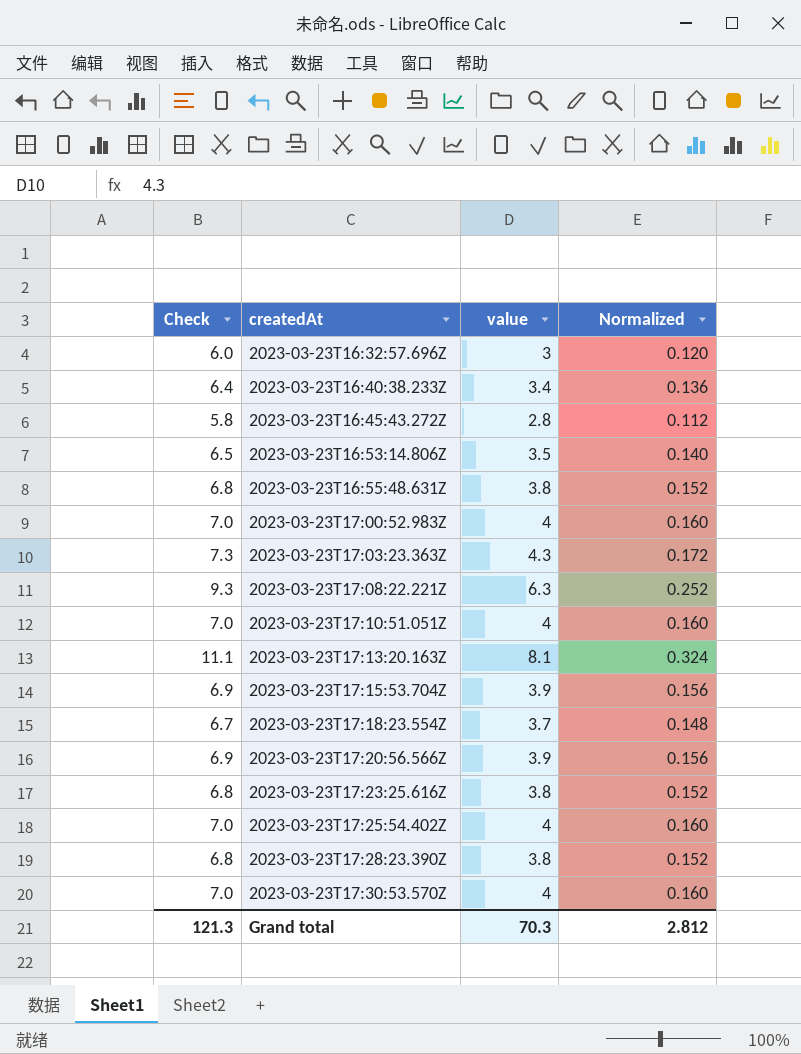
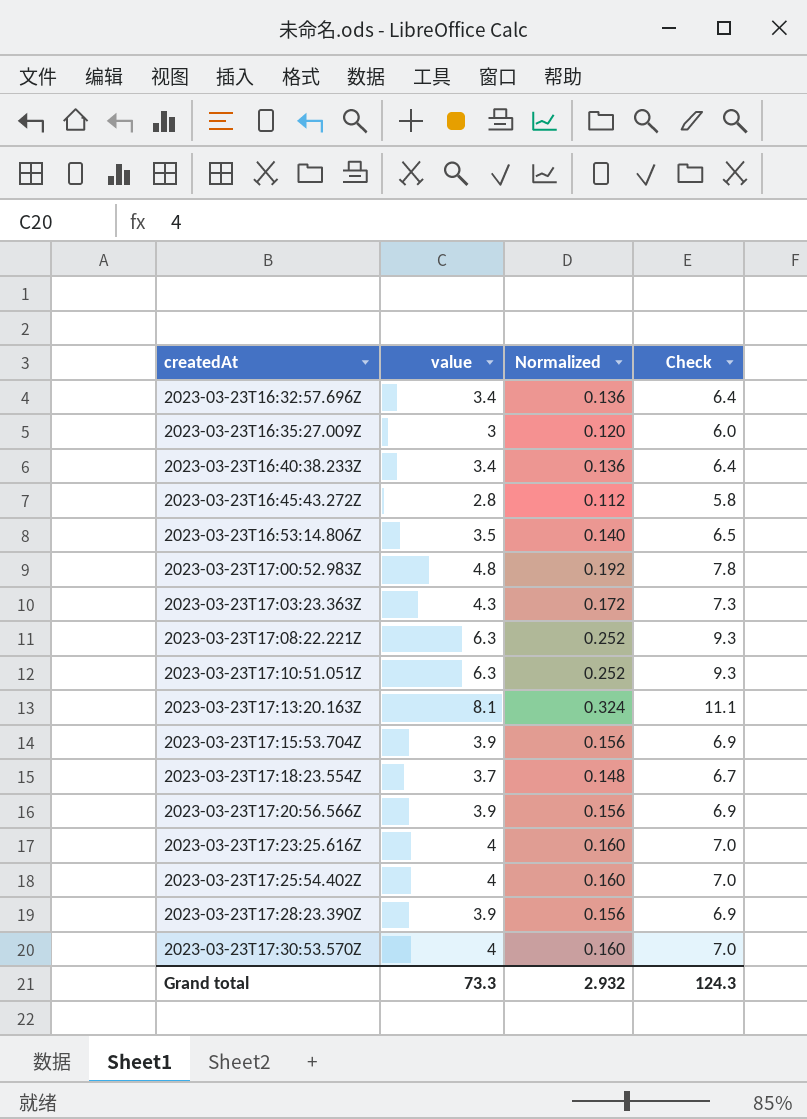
column Check | position: 1 -> 4
row 2023-03-23T16:55:48.631Z: 6.8 | 3.8 | 0.152 -> none
2023-03-23T16:32:57.696Z | value: 3 -> 3.4
2023-03-23T16:32:57.696Z | Normalized: 0.120 -> 0.136
2023-03-23T16:32:57.696Z | Check: 6.0 -> 6.4
row 2023-03-23T16:35:27.009Z: none -> 3 | 0.120 | 6.0
2023-03-23T17:00:52.983Z | value: 4 -> 4.8
2023-03-23T17:00:52.983Z | Normalized: 0.160 -> 0.192
2023-03-23T17:00:52.983Z | Check: 7.0 -> 7.8
2023-03-23T17:10:51.051Z | value: 4 -> 6.3
2023-03-23T17:10:51.051Z | Normalized: 0.160 -> 0.252
2023-03-23T17:10:51.051Z | Check: 7.0 -> 9.3
2023-03-23T17:23:25.616Z | value: 3.8 -> 4
2023-03-23T17:23:25.616Z | Normalized: 0.152 -> 0.160
2023-03-23T17:23:25.616Z | Check: 6.8 -> 7.0
2023-03-23T17:28:23.390Z | value: 3.8 -> 3.9
2023-03-23T17:28:23.390Z | Normalized: 0.152 -> 0.156
2023-03-23T17:28:23.390Z | Check: 6.8 -> 6.9
Grand total | value: 70.3 -> 73.3
Grand total | Normalized: 2.812 -> 2.932
Grand total | Check: 121.3 -> 124.3

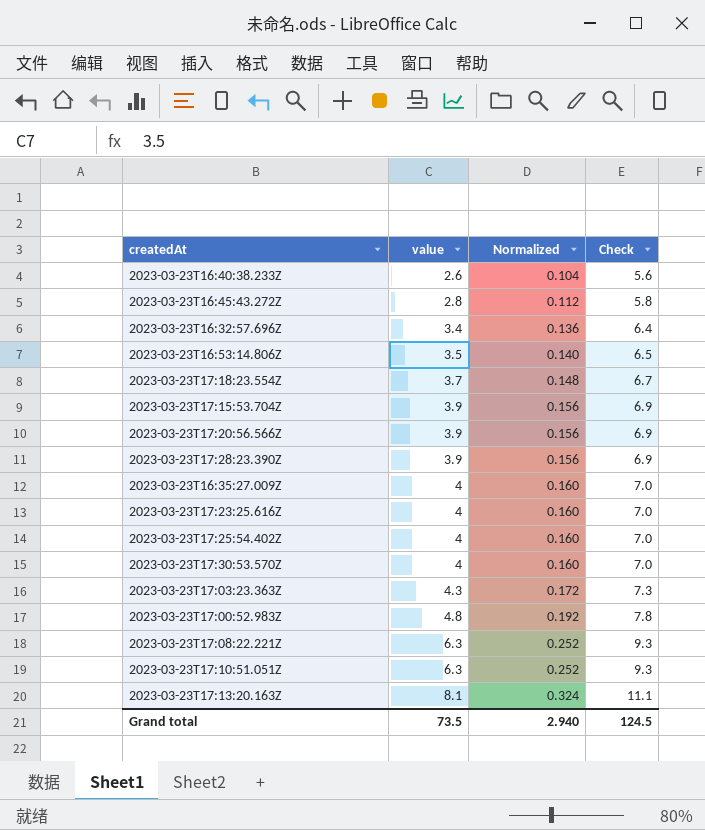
row order: createdAt ascending -> value ascending
2023-03-23T16:40:38.233Z | value: 3.4 -> 2.6
2023-03-23T16:40:38.233Z | Normalized: 0.136 -> 0.104
2023-03-23T16:40:38.233Z | Check: 6.4 -> 5.6
2023-03-23T16:35:27.009Z | value: 3 -> 4
2023-03-23T16:35:27.009Z | Normalized: 0.120 -> 0.160
2023-03-23T16:35:27.009Z | Check: 6.0 -> 7.0
Grand total | value: 73.3 -> 73.5
Grand total | Normalized: 2.932 -> 2.940
Grand total | Check: 124.3 -> 124.5

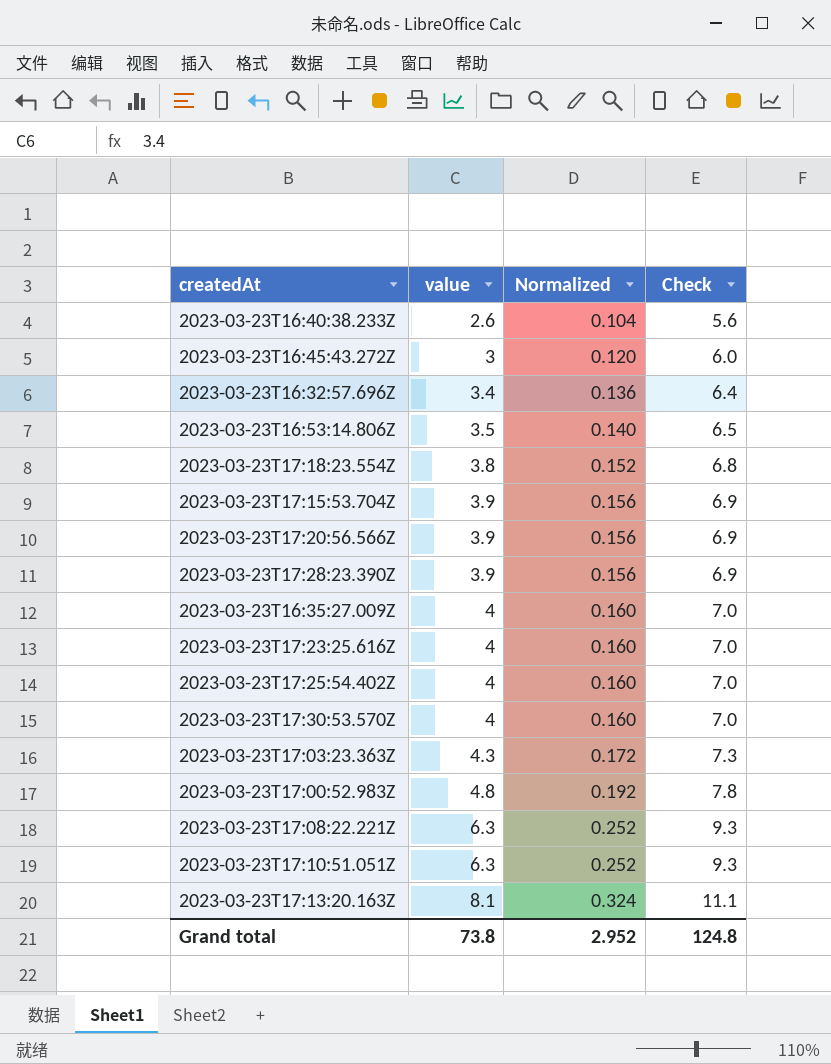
2023-03-23T16:45:43.272Z | value: 2.8 -> 3
2023-03-23T16:45:43.272Z | Normalized: 0.112 -> 0.120
2023-03-23T16:45:43.272Z | Check: 5.8 -> 6.0
2023-03-23T17:18:23.554Z | value: 3.7 -> 3.8
2023-03-23T17:18:23.554Z | Normalized: 0.148 -> 0.152
2023-03-23T17:18:23.554Z | Check: 6.7 -> 6.8
Grand total | value: 73.5 -> 73.8
Grand total | Normalized: 2.940 -> 2.952
Grand total | Check: 124.5 -> 124.8

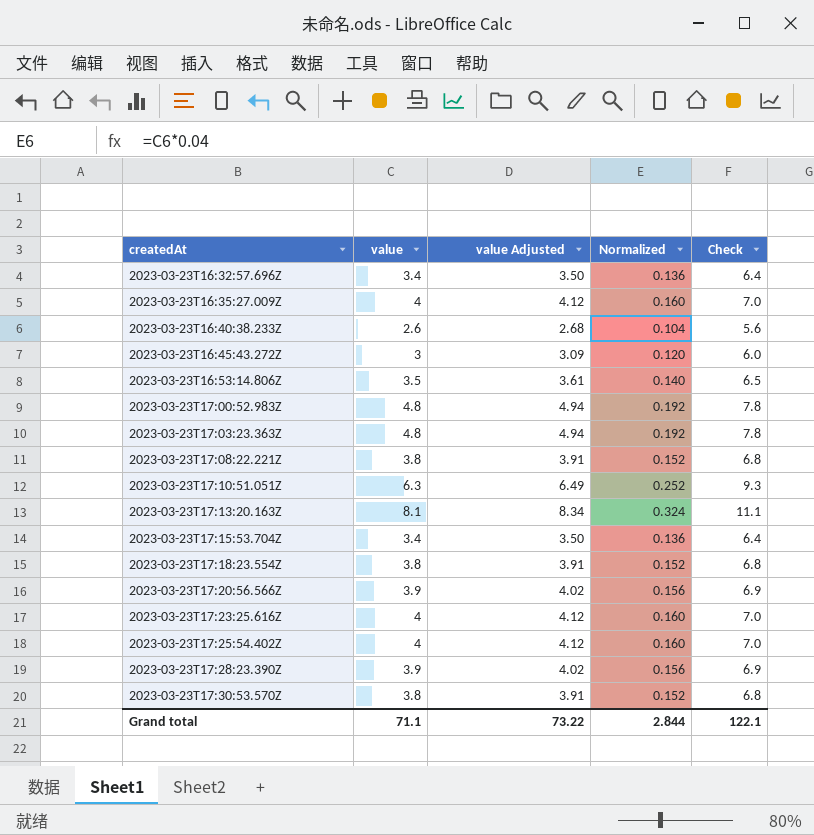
row order: value ascending -> createdAt ascending
column value Adjusted | formula: none -> [value] * 1.03
2023-03-23T17:03:23.363Z | value: 4.3 -> 4.8
2023-03-23T17:03:23.363Z | Normalized: 0.172 -> 0.192
2023-03-23T17:03:23.363Z | Check: 7.3 -> 7.8
2023-03-23T17:08:22.221Z | value: 6.3 -> 3.8
2023-03-23T17:08:22.221Z | Normalized: 0.252 -> 0.152
2023-03-23T17:08:22.221Z | Check: 9.3 -> 6.8
2023-03-23T17:15:53.704Z | value: 3.9 -> 3.4
2023-03-23T17:15:53.704Z | Normalized: 0.156 -> 0.136
2023-03-23T17:15:53.704Z | Check: 6.9 -> 6.4
2023-03-23T17:30:53.570Z | value: 4 -> 3.8
2023-03-23T17:30:53.570Z | Normalized: 0.160 -> 0.152
2023-03-23T17:30:53.570Z | Check: 7.0 -> 6.8
Grand total | value: 73.8 -> 71.1
Grand total | Normalized: 2.952 -> 2.844
Grand total | Check: 124.8 -> 122.1

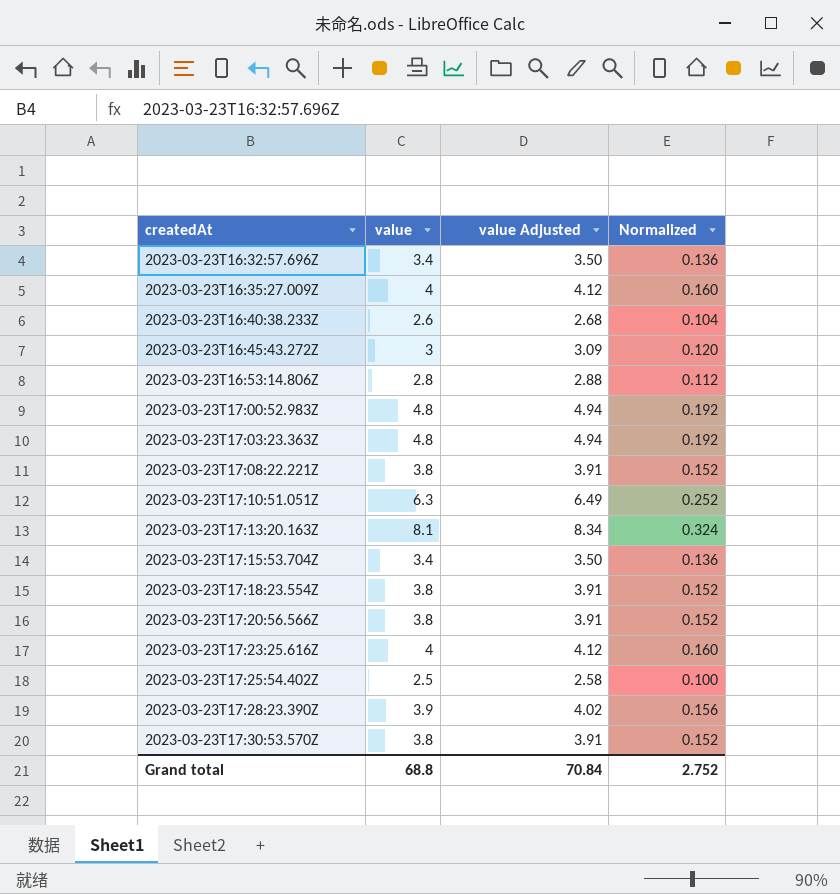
column Check | formula: [value] + 3 -> none
2023-03-23T16:53:14.806Z | value: 3.5 -> 2.8
2023-03-23T16:53:14.806Z | value Adjusted: 3.61 -> 2.88
2023-03-23T16:53:14.806Z | Normalized: 0.140 -> 0.112
2023-03-23T17:20:56.566Z | value: 3.9 -> 3.8
2023-03-23T17:20:56.566Z | value Adjusted: 4.02 -> 3.91
2023-03-23T17:20:56.566Z | Normalized: 0.156 -> 0.152
2023-03-23T17:25:54.402Z | value: 4 -> 2.5
2023-03-23T17:25:54.402Z | value Adjusted: 4.12 -> 2.58
2023-03-23T17:25:54.402Z | Normalized: 0.160 -> 0.100
Grand total | value: 71.1 -> 68.8
Grand total | value Adjusted: 73.22 -> 70.84
Grand total | Normalized: 2.844 -> 2.752

